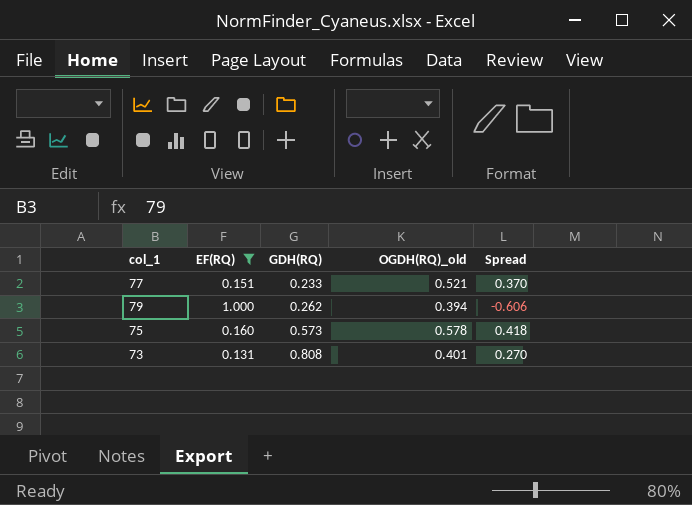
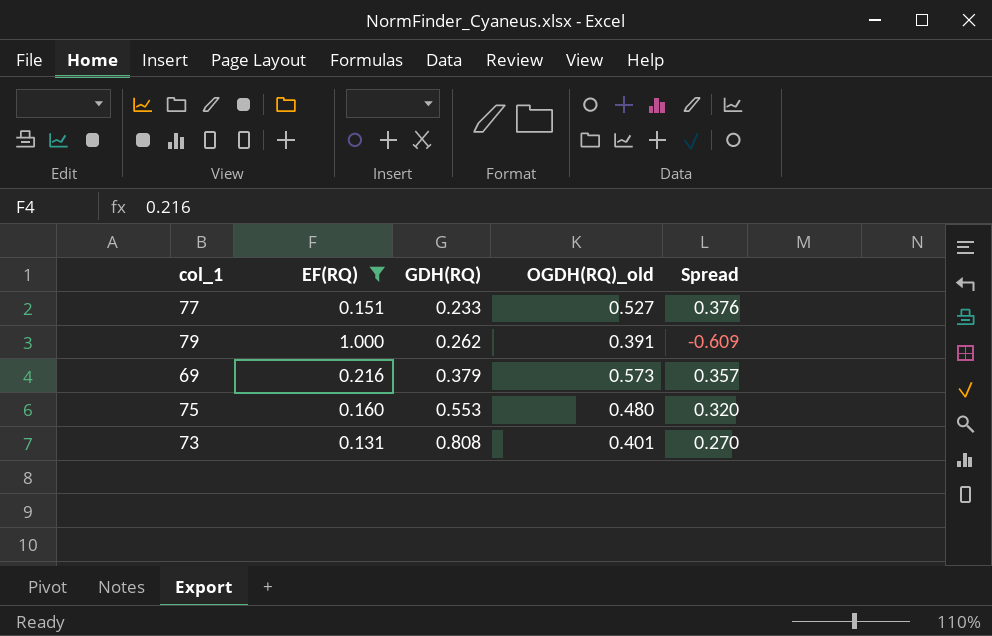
77 | OGDH(RQ)_old: 0.521 -> 0.527
77 | Spread: 0.370 -> 0.376
79 | OGDH(RQ)_old: 0.394 -> 0.391
79 | Spread: -0.606 -> -0.609
row 69: none -> 0.216 | 0.379 | 0.573 | 0.357
75 | GDH(RQ): 0.573 -> 0.553
75 | OGDH(RQ)_old: 0.578 -> 0.480
75 | Spread: 0.418 -> 0.320

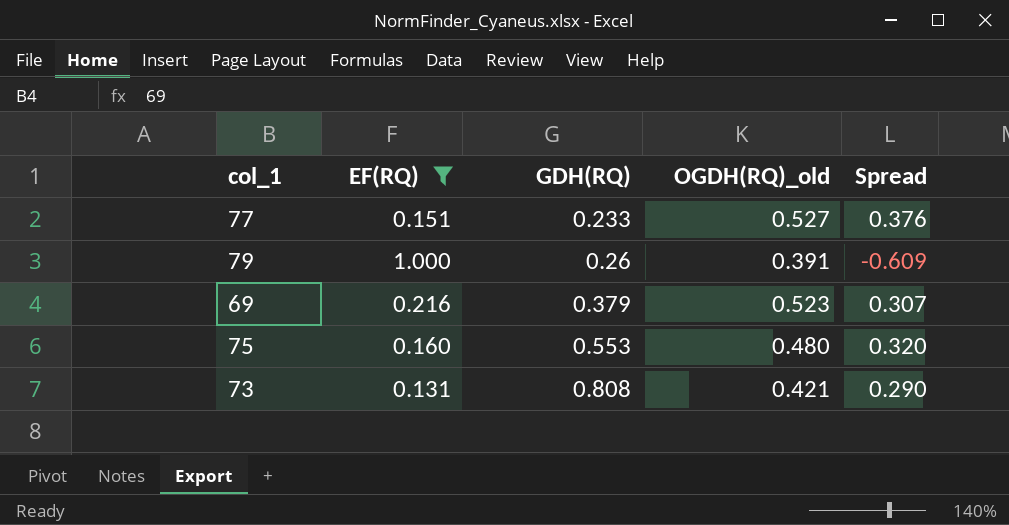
79 | GDH(RQ): 0.262 -> 0.26
69 | OGDH(RQ)_old: 0.573 -> 0.523
69 | Spread: 0.357 -> 0.307
73 | OGDH(RQ)_old: 0.401 -> 0.421
73 | Spread: 0.270 -> 0.290

